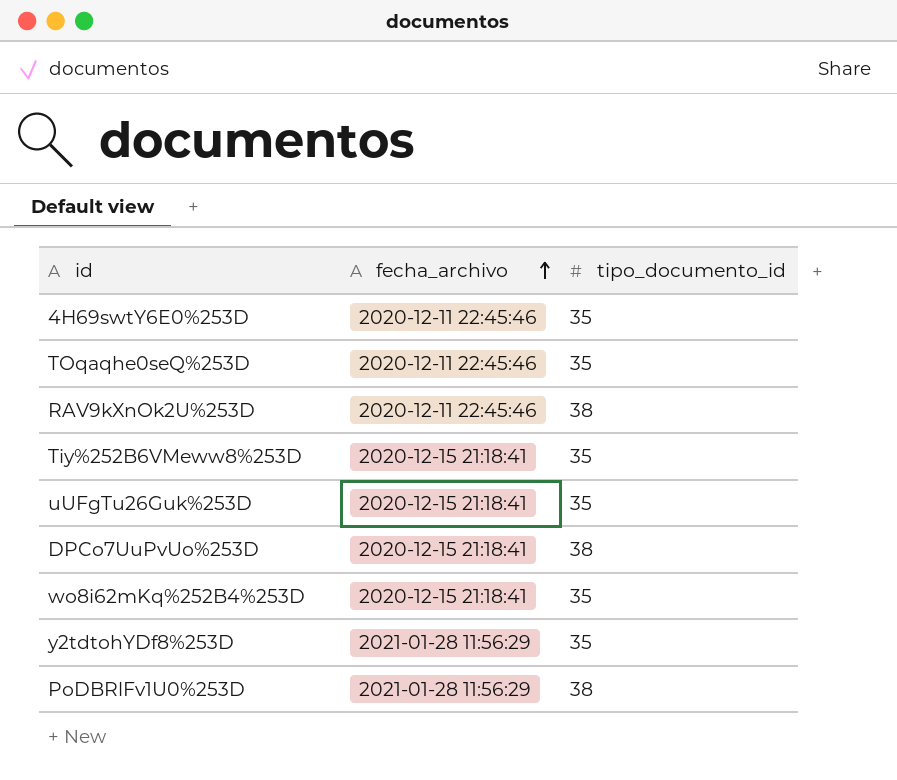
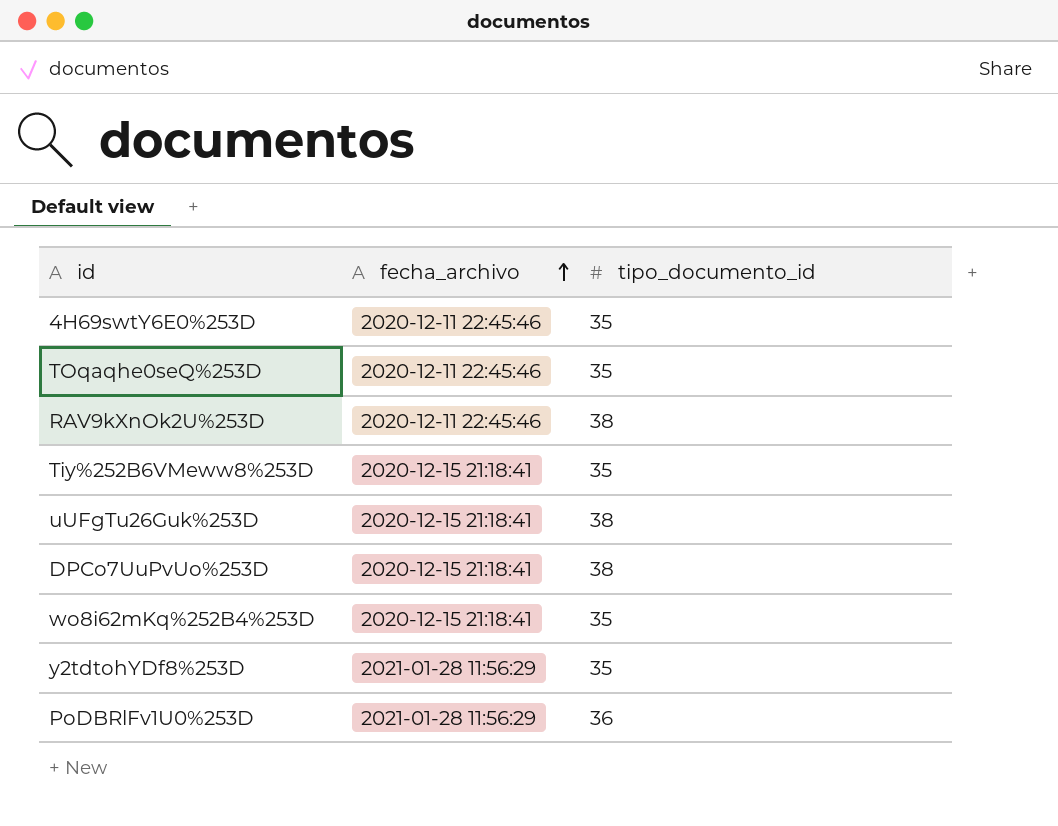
uUFgTu26Guk%253D | tipo_documento_id: 35 -> 38
PoDBRlFv1U0%253D | tipo_documento_id: 38 -> 36

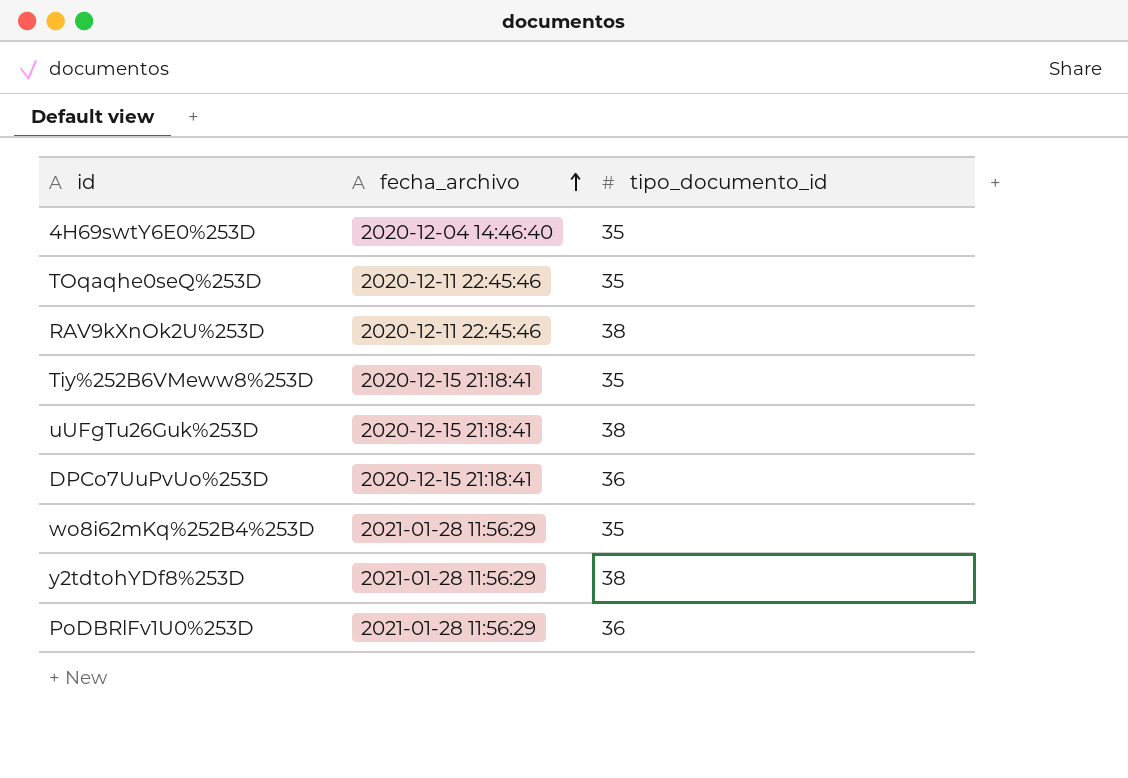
4H69swtY6E0%253D | fecha_archivo: 2020-12-11 22:45:46 -> 2020-12-04 14:46:40
DPCo7UuPvUo%253D | tipo_documento_id: 38 -> 36
wo8i62mKq%252B4%253D | fecha_archivo: 2020-12-15 21:18:41 -> 2021-01-28 11:56:29
y2tdtohYDf8%253D | tipo_documento_id: 35 -> 38

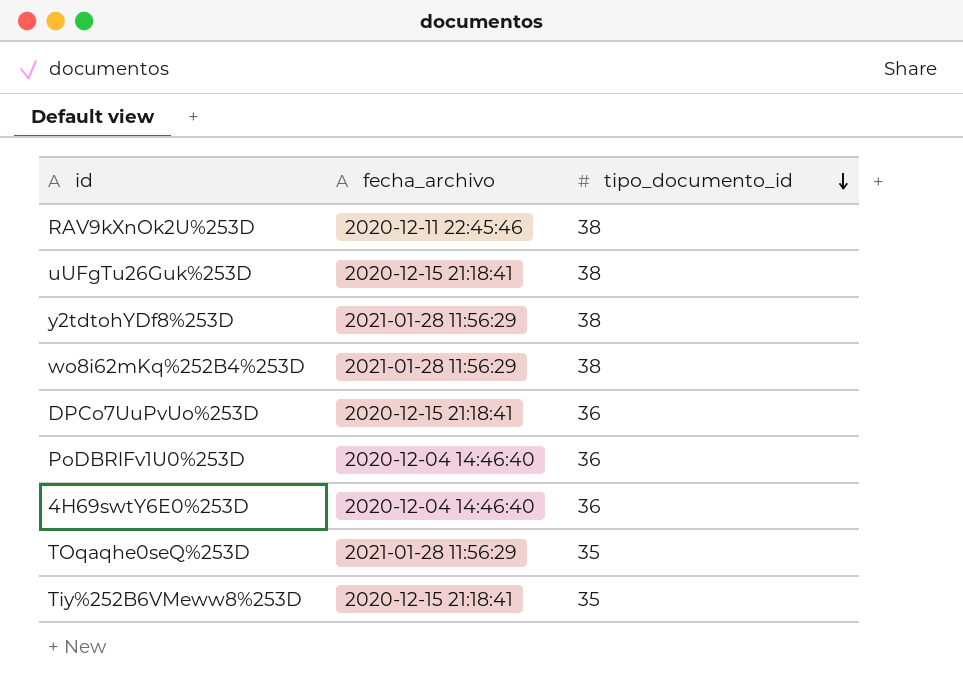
row order: fecha_archivo ascending -> tipo_documento_id descending
wo8i62mKq%252B4%253D | tipo_documento_id: 35 -> 38
PoDBRlFv1U0%253D | fecha_archivo: 2021-01-28 11:56:29 -> 2020-12-04 14:46:40
4H69swtY6E0%253D | tipo_documento_id: 35 -> 36
TOqaqhe0seQ%253D | fecha_archivo: 2020-12-11 22:45:46 -> 2021-01-28 11:56:29

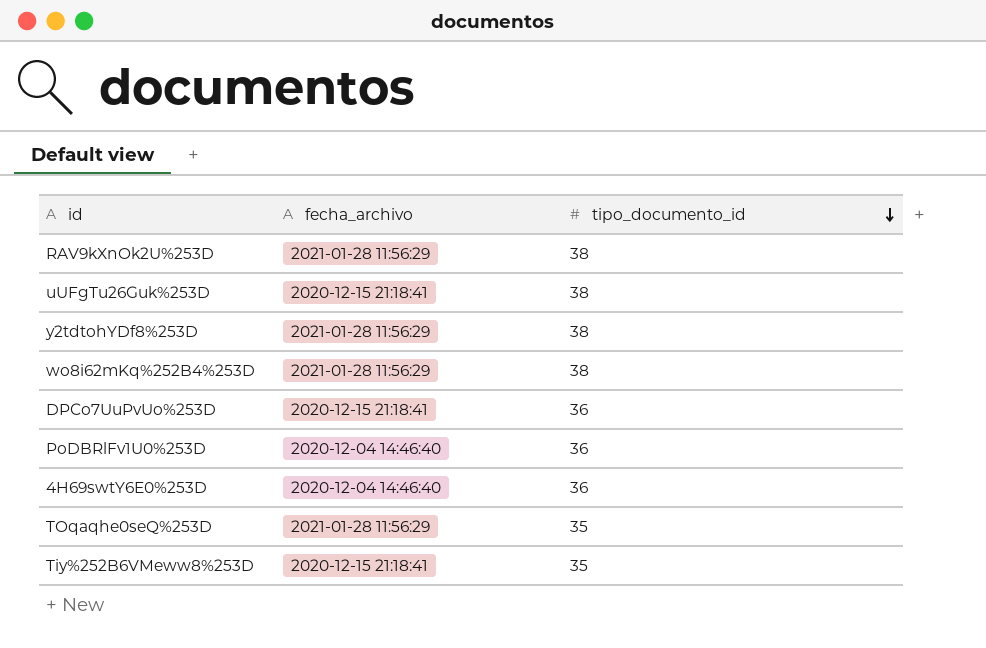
RAV9kXnOk2U%253D | fecha_archivo: 2020-12-11 22:45:46 -> 2021-01-28 11:56:29

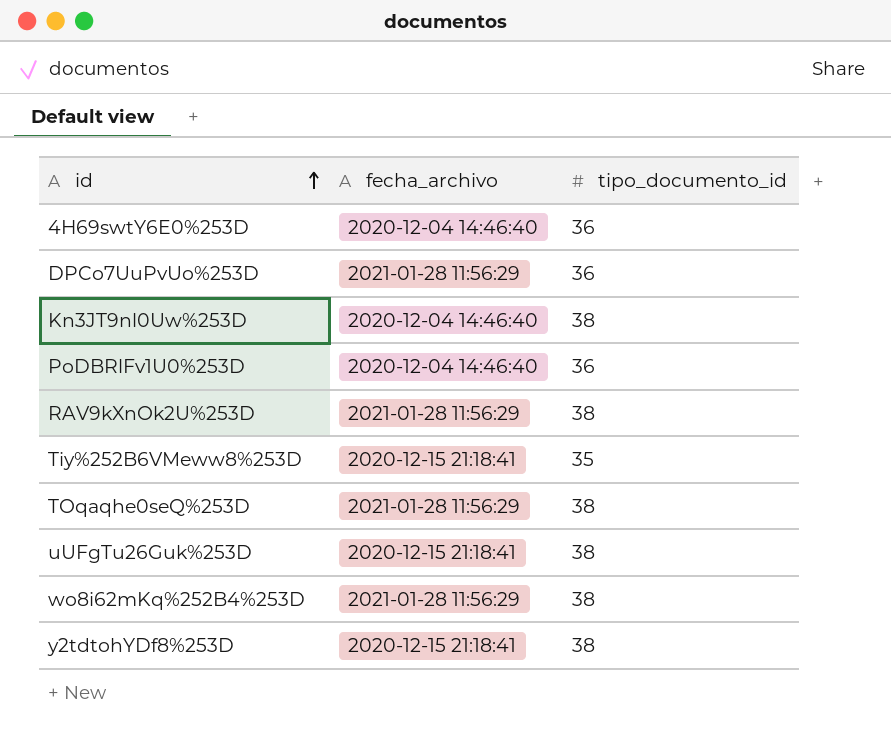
row order: tipo_documento_id descending -> id ascending
DPCo7UuPvUo%253D | fecha_archivo: 2020-12-15 21:18:41 -> 2021-01-28 11:56:29
row Kn3JT9nl0Uw%253D: none -> 2020-12-04 14:46:40 | 38
TOqaqhe0seQ%253D | tipo_documento_id: 35 -> 38
y2tdtohYDf8%253D | fecha_archivo: 2021-01-28 11:56:29 -> 2020-12-15 21:18:41

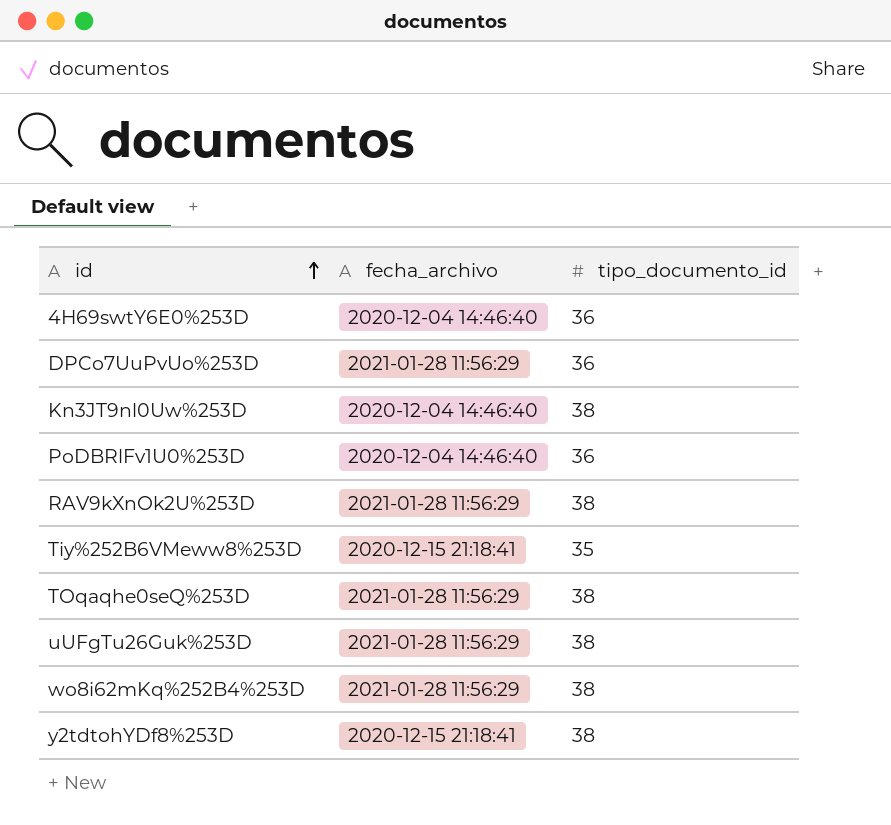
uUFgTu26Guk%253D | fecha_archivo: 2020-12-15 21:18:41 -> 2021-01-28 11:56:29

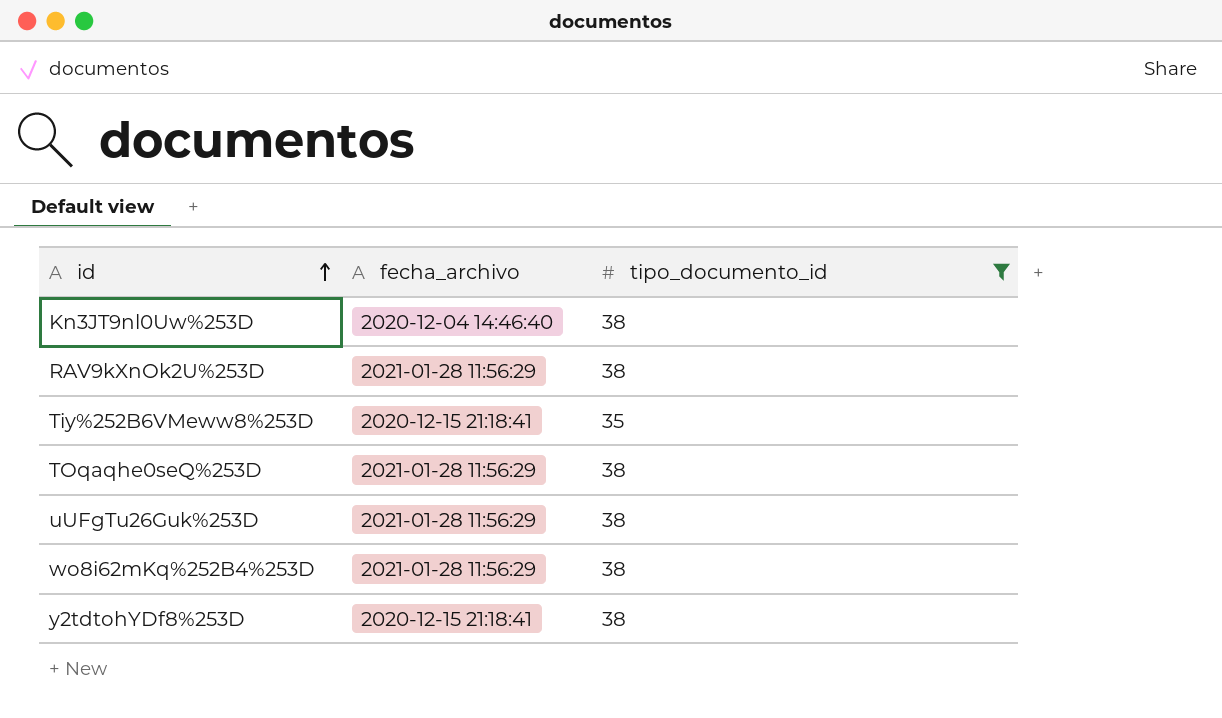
filter: none -> tipo_documento_id != 36

